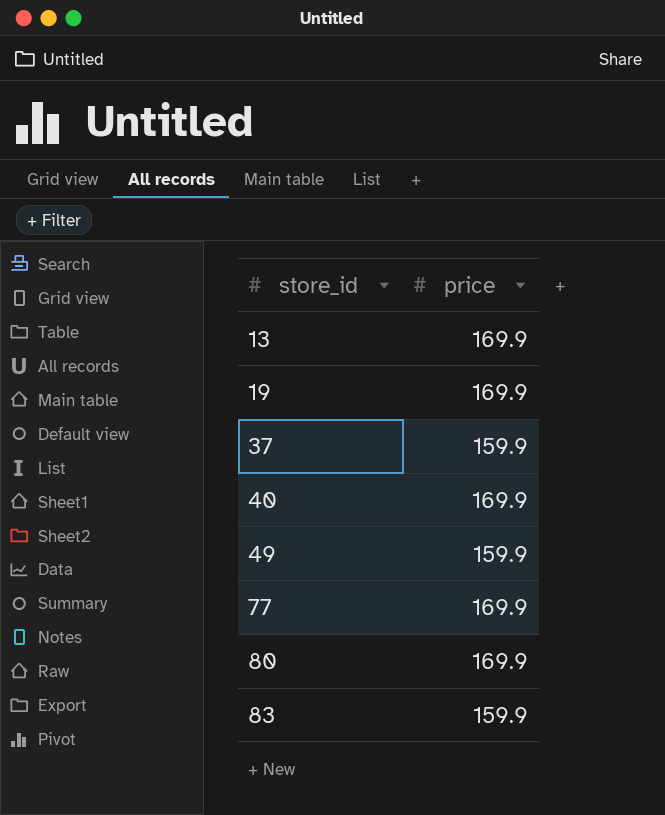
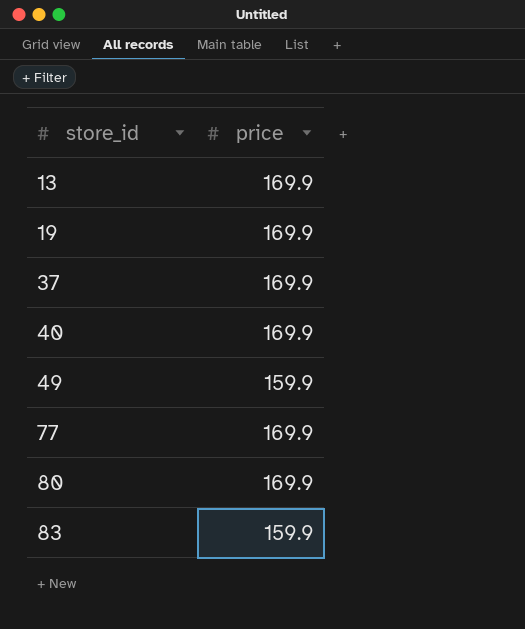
37 | price: 159.9 -> 169.9

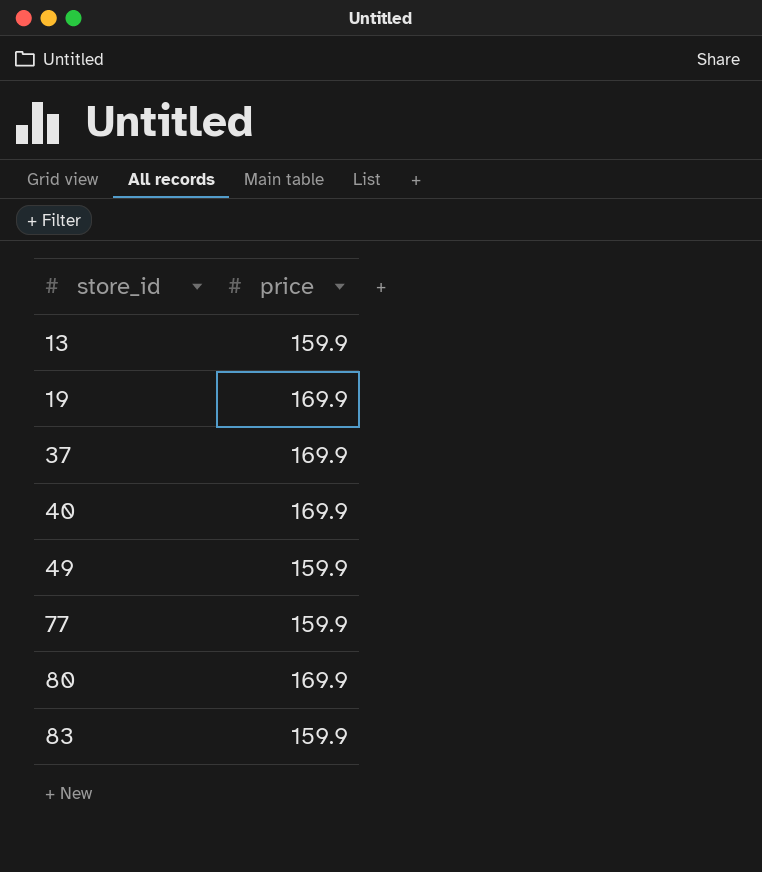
13 | price: 169.9 -> 159.9
77 | price: 169.9 -> 159.9

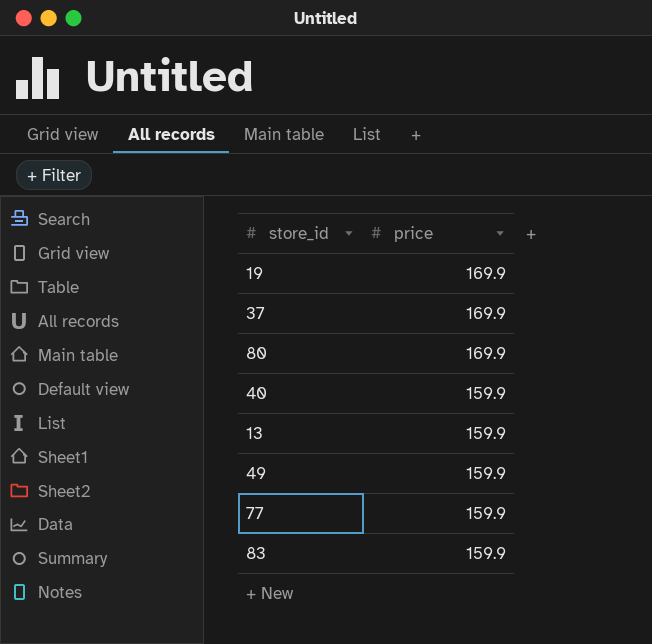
row order: store_id ascending -> price descending
40 | price: 169.9 -> 159.9

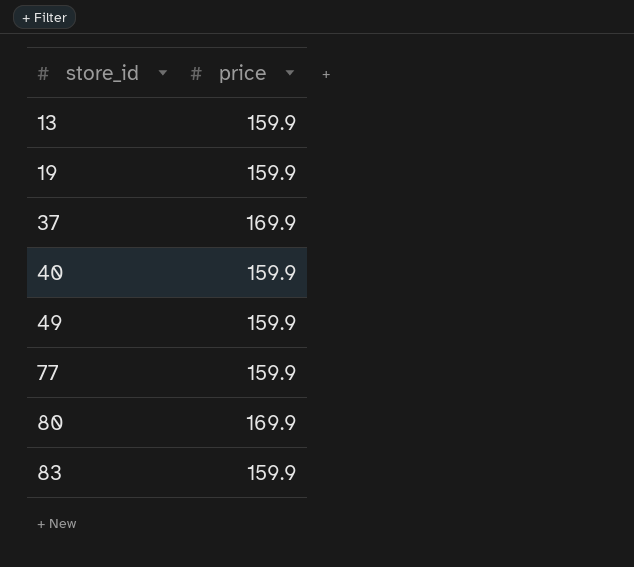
row order: price descending -> store_id ascending
19 | price: 169.9 -> 159.9

